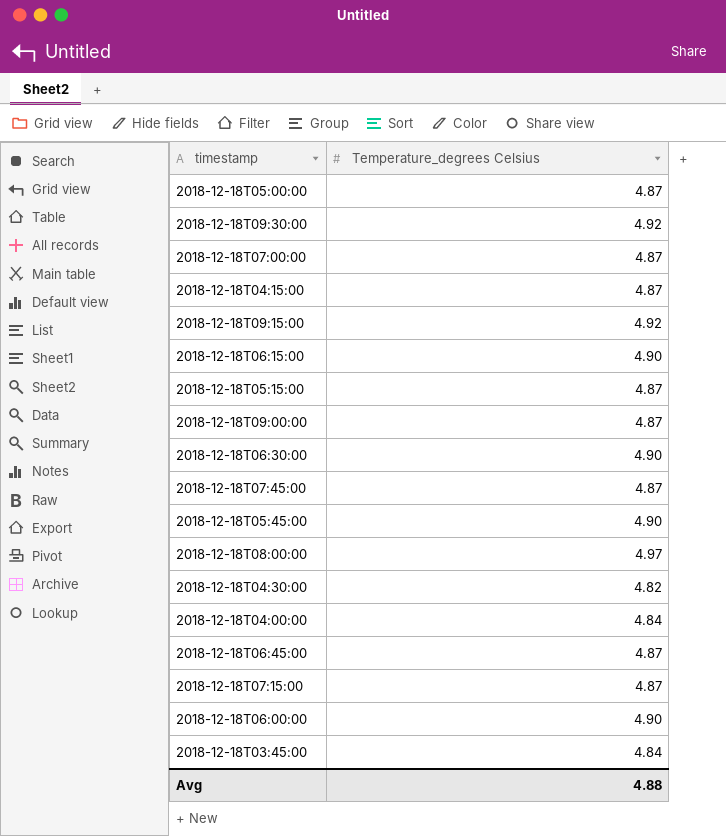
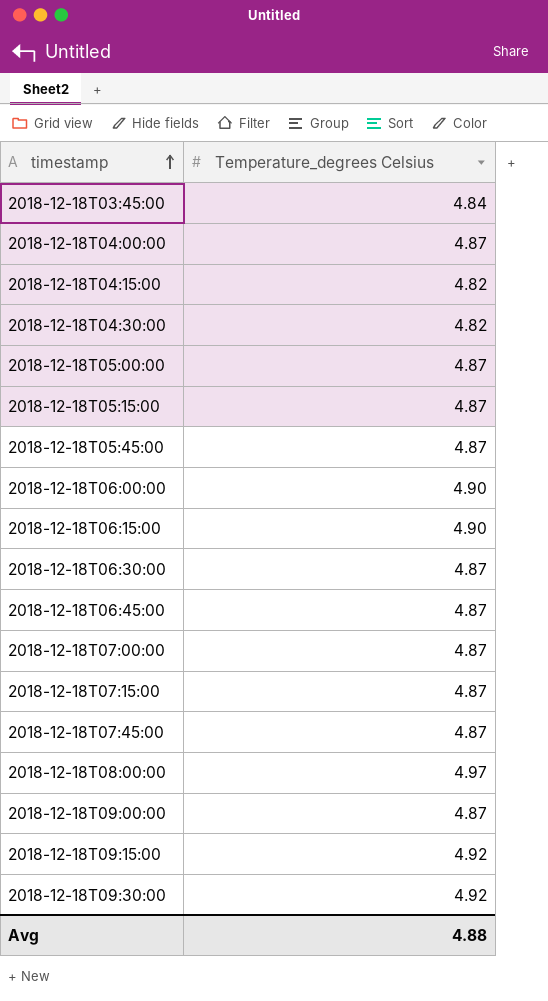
row order: none -> timestamp ascending
2018-12-18T04:00:00 | Temperature_degrees Celsius: 4.84 -> 4.87
2018-12-18T04:15:00 | Temperature_degrees Celsius: 4.87 -> 4.82
2018-12-18T05:45:00 | Temperature_degrees Celsius: 4.90 -> 4.87
2018-12-18T06:30:00 | Temperature_degrees Celsius: 4.90 -> 4.87

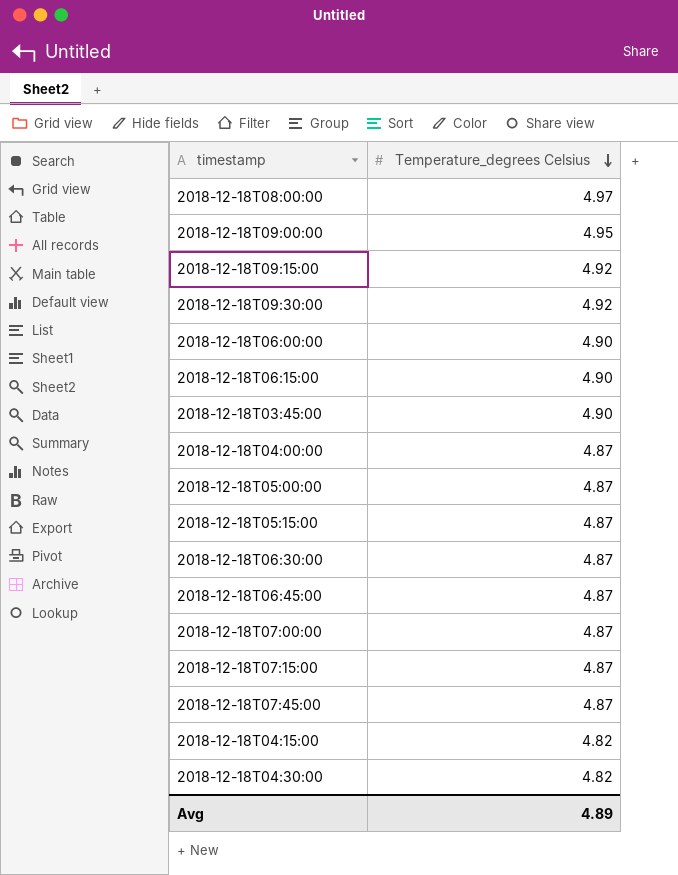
row order: timestamp ascending -> Temperature_degrees Celsius descending
row 2018-12-18T05:45:00: 4.87 -> none
2018-12-18T09:00:00 | Temperature_degrees Celsius: 4.87 -> 4.95
2018-12-18T03:45:00 | Temperature_degrees Celsius: 4.84 -> 4.90
Avg | Temperature_degrees Celsius: 4.88 -> 4.89

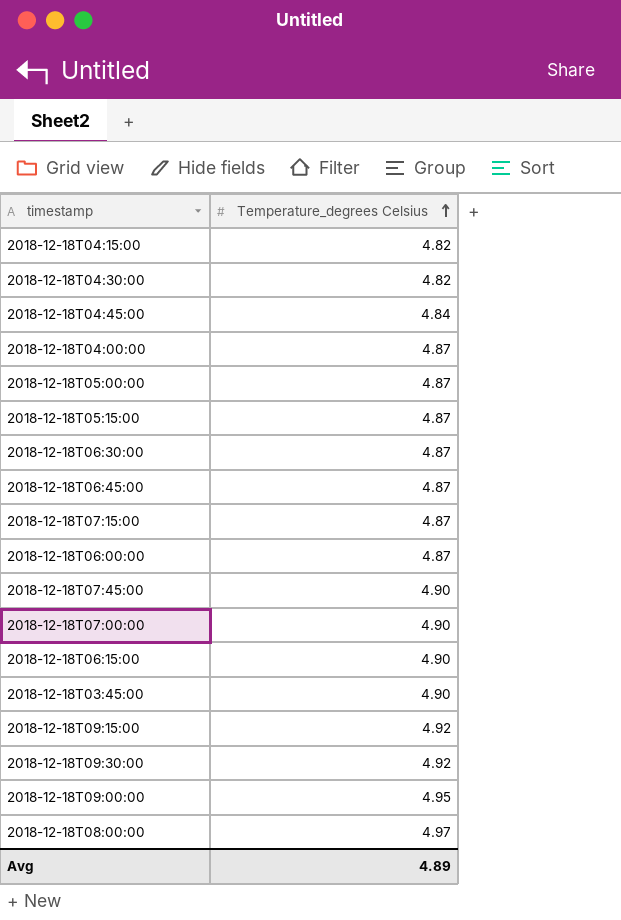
row order: Temperature_degrees Celsius descending -> Temperature_degrees Celsius ascending
row 2018-12-18T04:45:00: none -> 4.84
2018-12-18T06:00:00 | Temperature_degrees Celsius: 4.90 -> 4.87
2018-12-18T07:45:00 | Temperature_degrees Celsius: 4.87 -> 4.90
2018-12-18T07:00:00 | Temperature_degrees Celsius: 4.87 -> 4.90

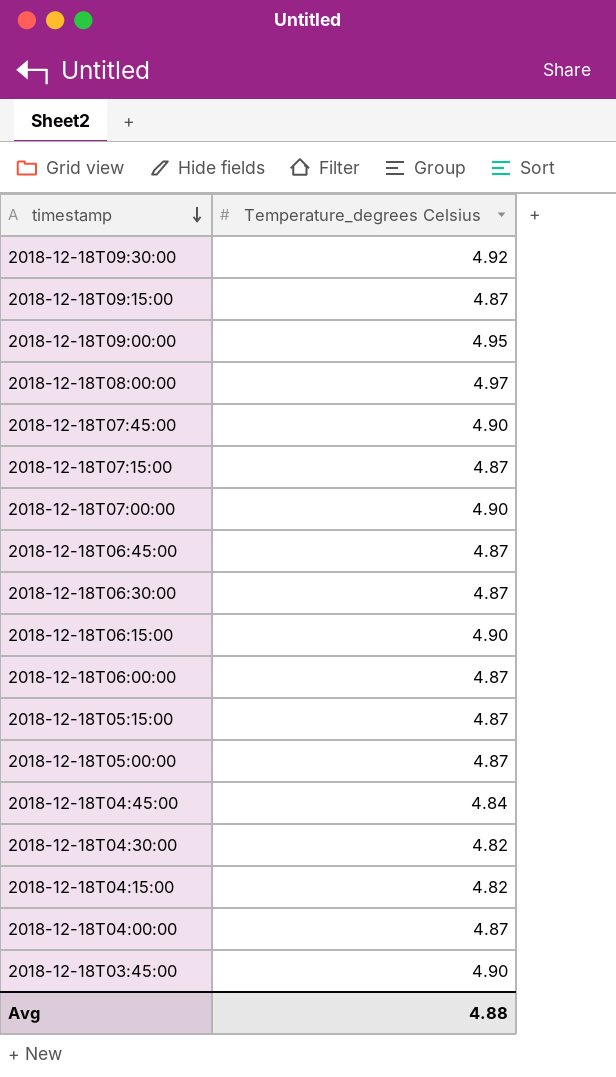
row order: Temperature_degrees Celsius ascending -> timestamp descending
2018-12-18T09:15:00 | Temperature_degrees Celsius: 4.92 -> 4.87
Avg | Temperature_degrees Celsius: 4.89 -> 4.88

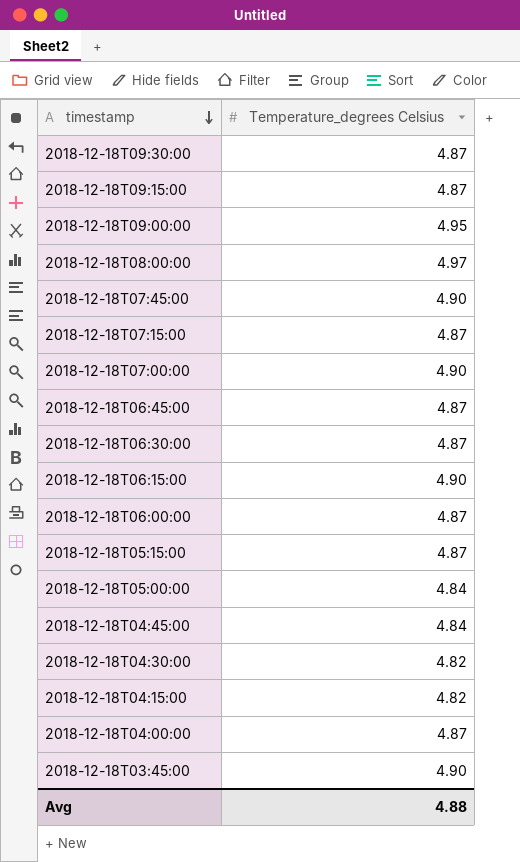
2018-12-18T09:30:00 | Temperature_degrees Celsius: 4.92 -> 4.87
2018-12-18T05:00:00 | Temperature_degrees Celsius: 4.87 -> 4.84

